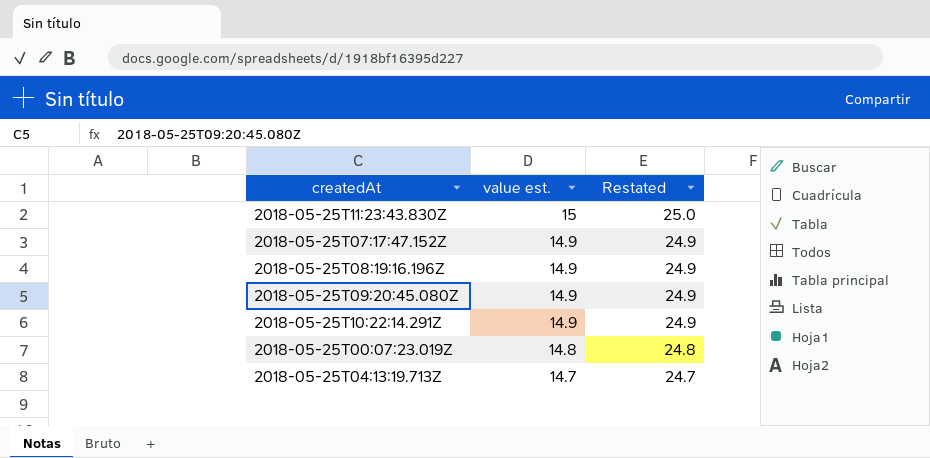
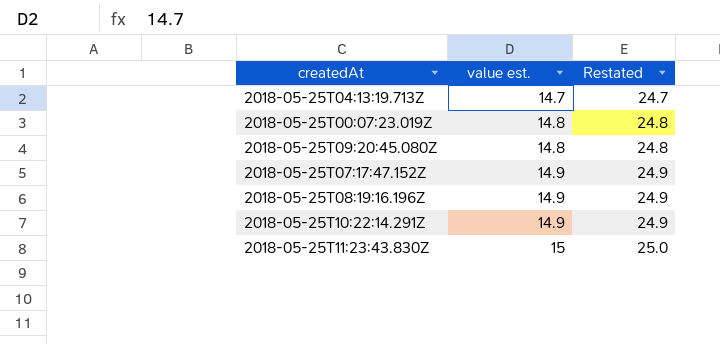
row order: value est. descending -> value est. ascending
2018-05-25T09:20:45.080Z | value est.: 14.9 -> 14.8
2018-05-25T09:20:45.080Z | Restated: 24.9 -> 24.8

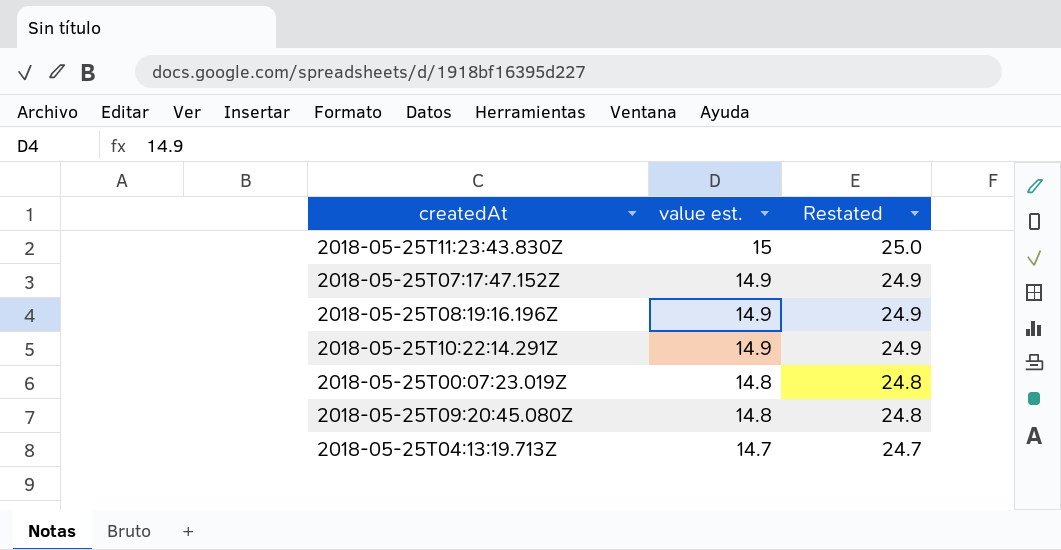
row order: value est. ascending -> value est. descending

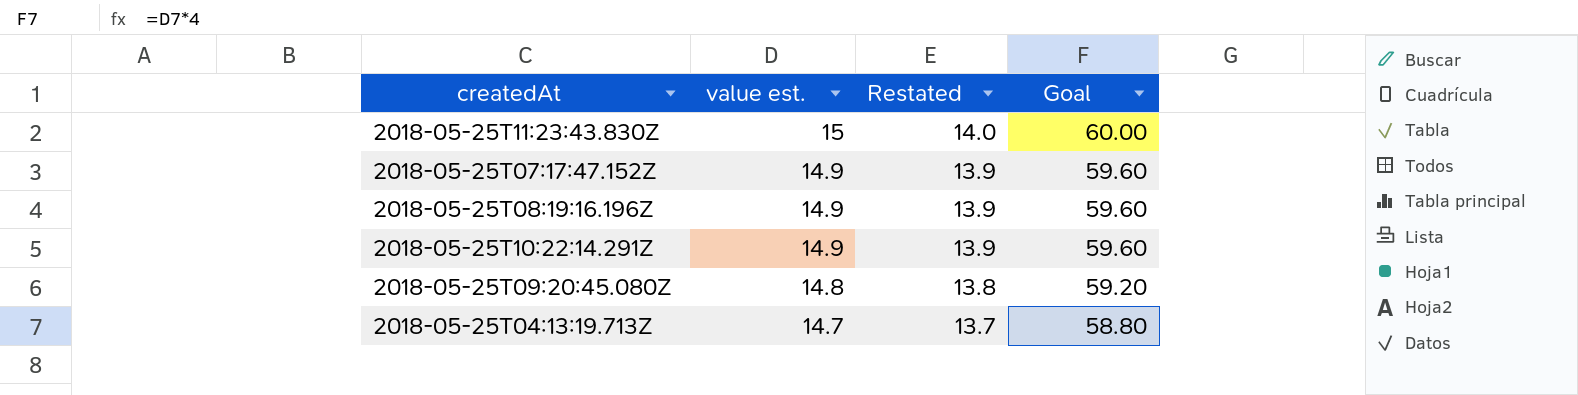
column Restated | formula: [value est.] + 10 -> [value est.] - 1
column Goal | formula: none -> [value est.] * 4
row 2018-05-25T00:07:23.019Z: 14.8 | 24.8 -> none

